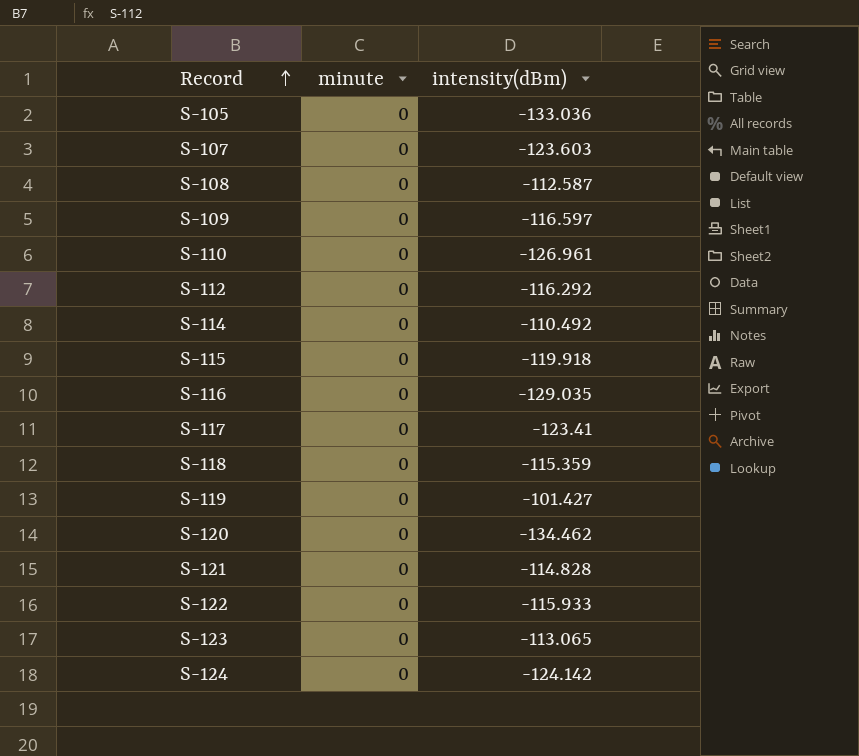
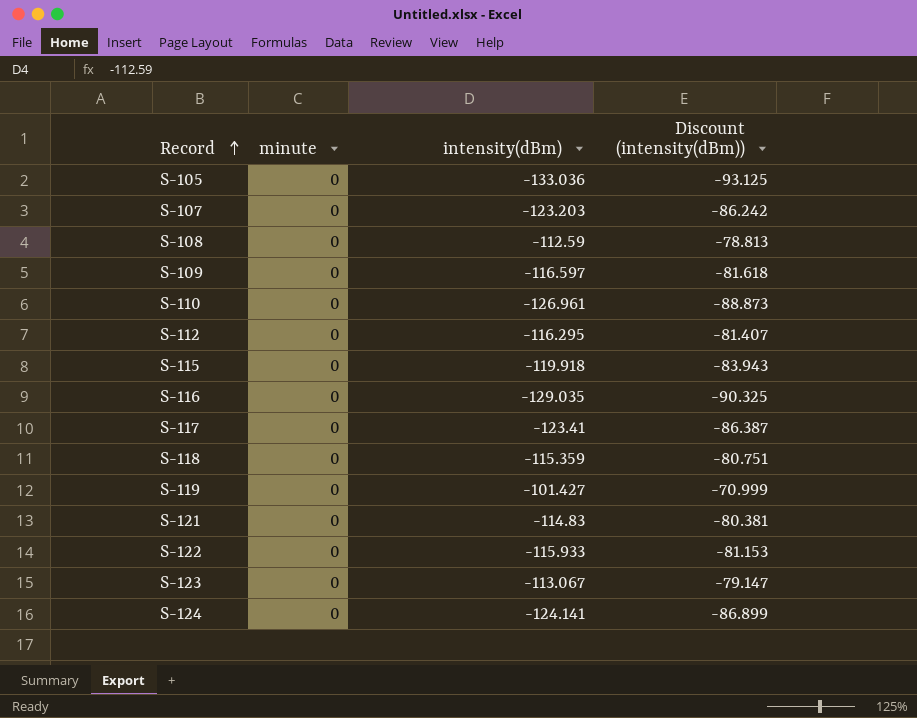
column Discount (intensity(dBm)) | formula: none -> [intensity(dBm)] * 0.7
row S-114: 0 | -110.492 -> none
row S-120: 0 | -134.462 -> none
S-107 | intensity(dBm): -123.603 -> -123.203
S-108 | intensity(dBm): -112.587 -> -112.59
S-112 | intensity(dBm): -116.292 -> -116.295
S-121 | intensity(dBm): -114.828 -> -114.83
S-123 | intensity(dBm): -113.065 -> -113.067
S-124 | intensity(dBm): -124.142 -> -124.141

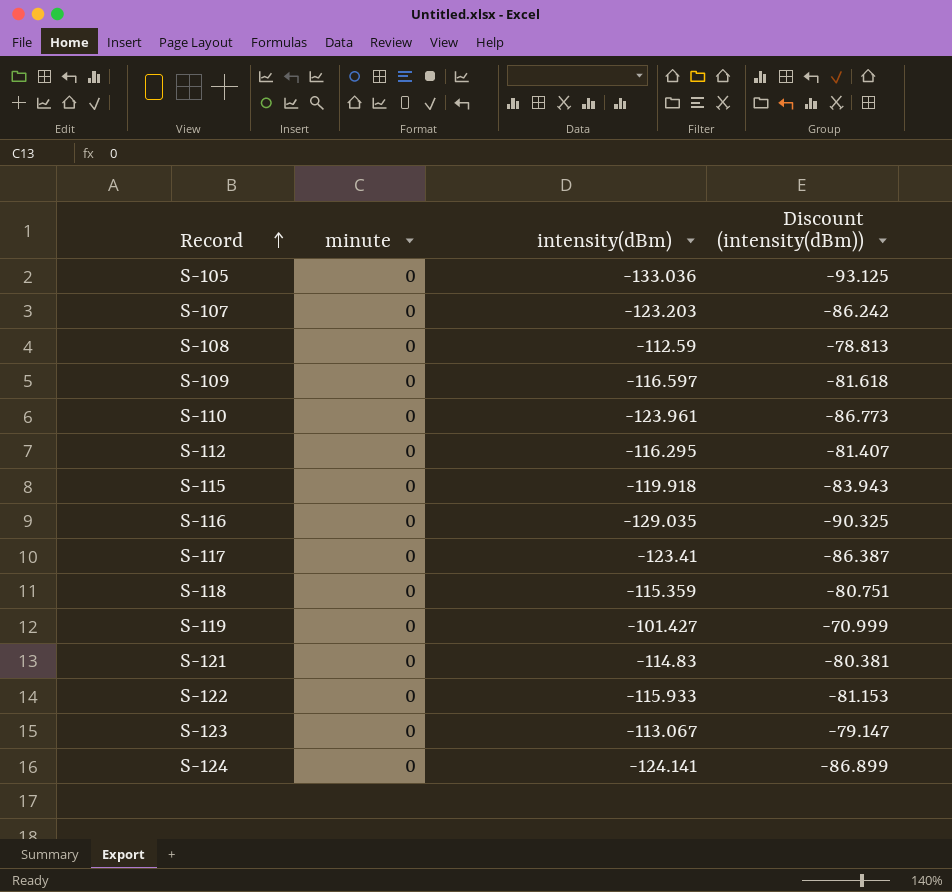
S-110 | intensity(dBm): -126.961 -> -123.961
S-110 | Discount (intensity(dBm)): -88.873 -> -86.773

